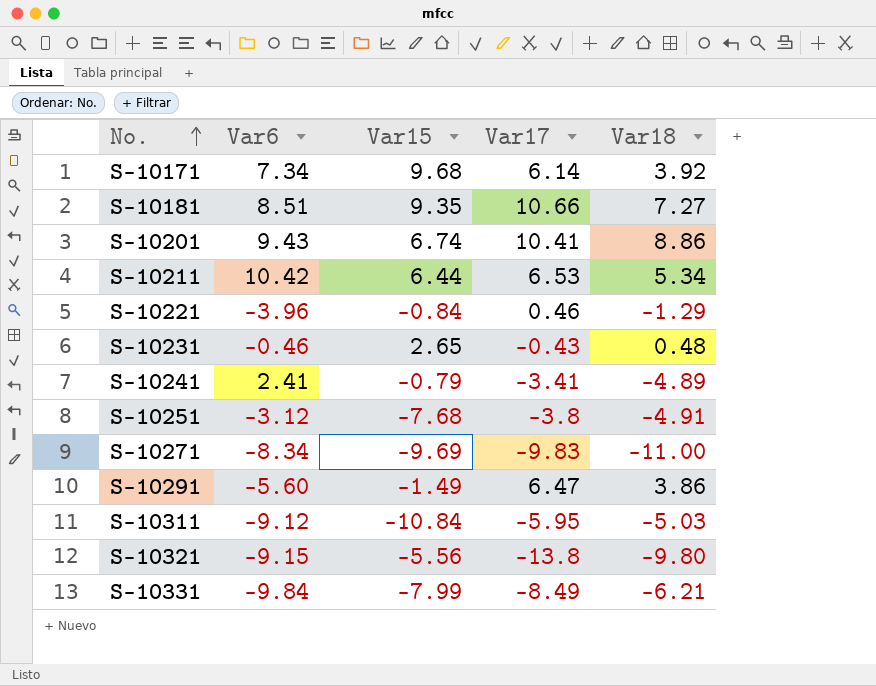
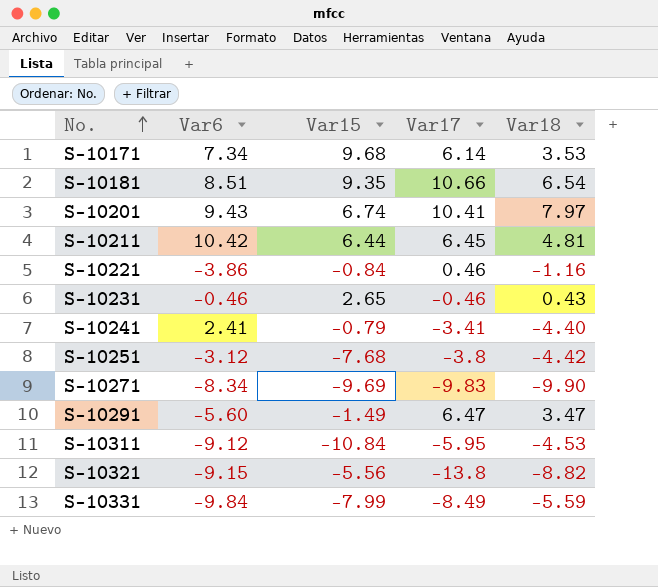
S-10171 | Var18: 3.92 -> 3.53
S-10181 | Var18: 7.27 -> 6.54
S-10201 | Var18: 8.86 -> 7.97
S-10211 | Var17: 6.53 -> 6.45
S-10211 | Var18: 5.34 -> 4.81
S-10221 | Var6: -3.96 -> -3.86
S-10221 | Var18: -1.29 -> -1.16
S-10231 | Var17: -0.43 -> -0.46
S-10231 | Var18: 0.48 -> 0.43
S-10241 | Var18: -4.89 -> -4.40
S-10251 | Var18: -4.91 -> -4.42
S-10271 | Var18: -11.00 -> -9.90
S-10291 | Var18: 3.86 -> 3.47
S-10311 | Var18: -5.03 -> -4.53
S-10321 | Var18: -9.80 -> -8.82
S-10331 | Var18: -6.21 -> -5.59

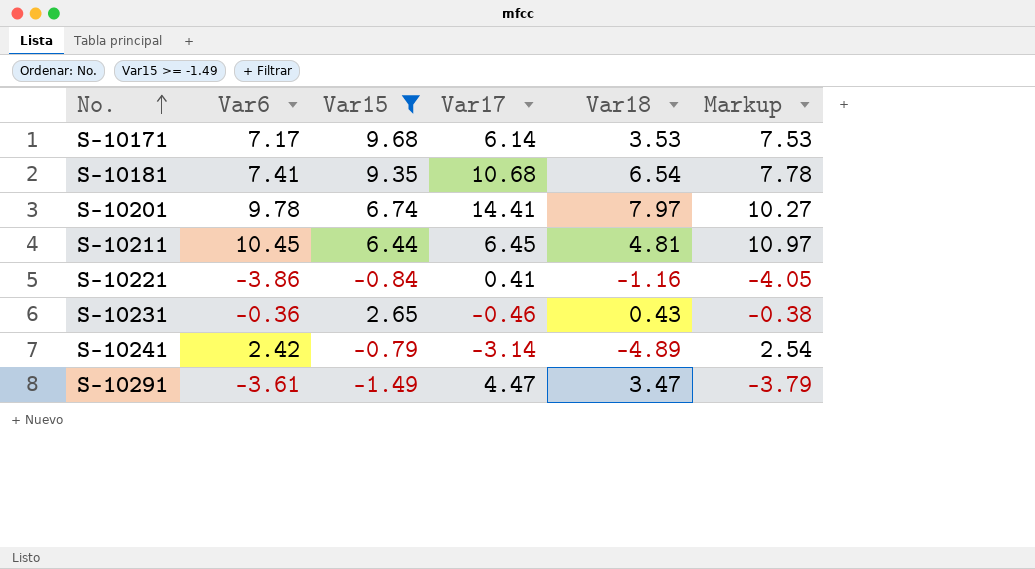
filter: none -> Var15 >= -1.49
column Markup | formula: none -> [Var6] * 1.05
S-10171 | Var6: 7.34 -> 7.17
S-10181 | Var6: 8.51 -> 7.41
S-10181 | Var17: 10.66 -> 10.68
S-10201 | Var6: 9.43 -> 9.78
S-10201 | Var17: 10.41 -> 14.41
S-10211 | Var6: 10.42 -> 10.45
S-10221 | Var17: 0.46 -> 0.41
S-10231 | Var6: -0.46 -> -0.36
S-10241 | Var6: 2.41 -> 2.42
S-10241 | Var17: -3.41 -> -3.14
S-10241 | Var18: -4.40 -> -4.89
S-10291 | Var6: -5.60 -> -3.61
S-10291 | Var17: 6.47 -> 4.47

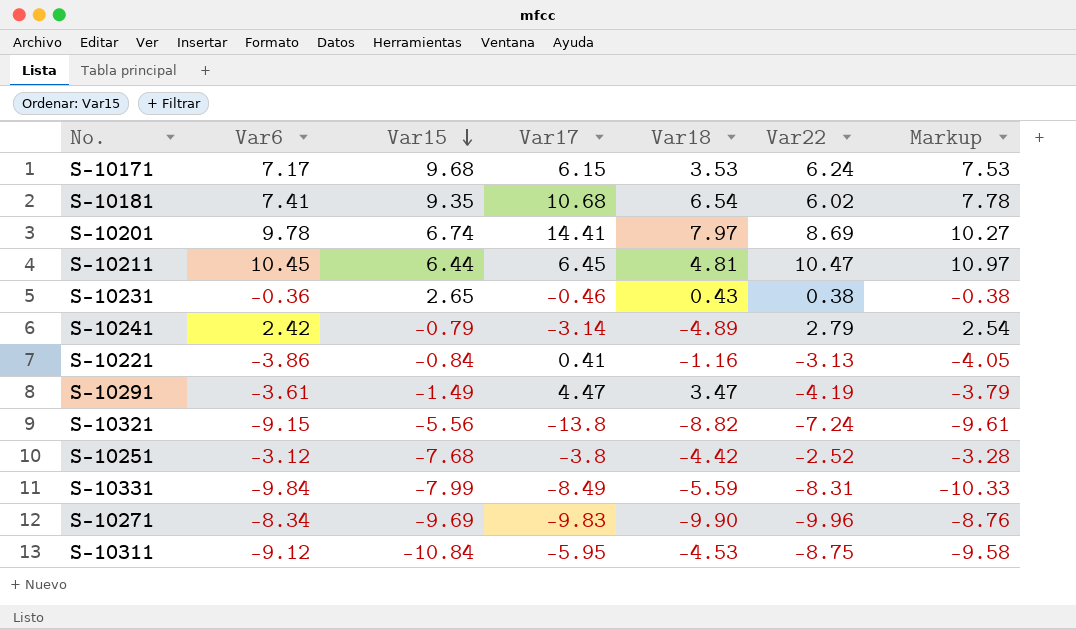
filter: Var15 >= -1.49 -> none
row order: No. ascending -> Var15 descending
column Var22 | position: none -> 6
S-10171 | Var17: 6.14 -> 6.15

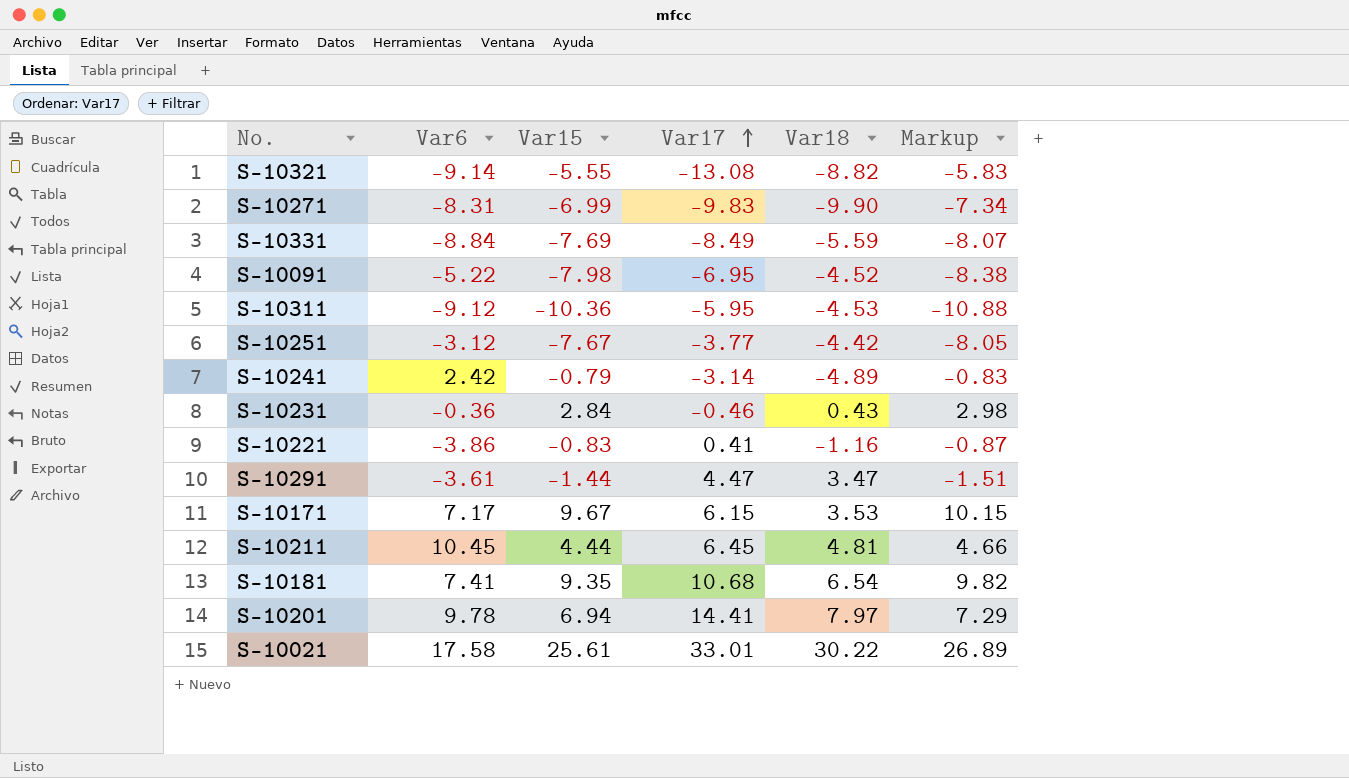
row order: Var15 descending -> Var17 ascending
column Var22 | position: 6 -> none
column Markup | formula: [Var6] * 1.05 -> [Var15] * 1.05
S-10321 | Var6: -9.15 -> -9.14
S-10321 | Var15: -5.56 -> -5.55
S-10321 | Var17: -13.8 -> -13.08
S-10271 | Var6: -8.34 -> -8.31
S-10271 | Var15: -9.69 -> -6.99
S-10331 | Var6: -9.84 -> -8.84
S-10331 | Var15: -7.99 -> -7.69
row S-10091: none -> -5.22 | -7.98 | -6.95 | -4.52 | -8.38
S-10311 | Var15: -10.84 -> -10.36
S-10251 | Var15: -7.68 -> -7.67
S-10251 | Var17: -3.8 -> -3.77
S-10231 | Var15: 2.65 -> 2.84
S-10221 | Var15: -0.84 -> -0.83
S-10291 | Var15: -1.49 -> -1.44
S-10171 | Var15: 9.68 -> 9.67
S-10211 | Var15: 6.44 -> 4.44
S-10201 | Var15: 6.74 -> 6.94
row S-10021: none -> 17.58 | 25.61 | 33.01 | 30.22 | 26.89

